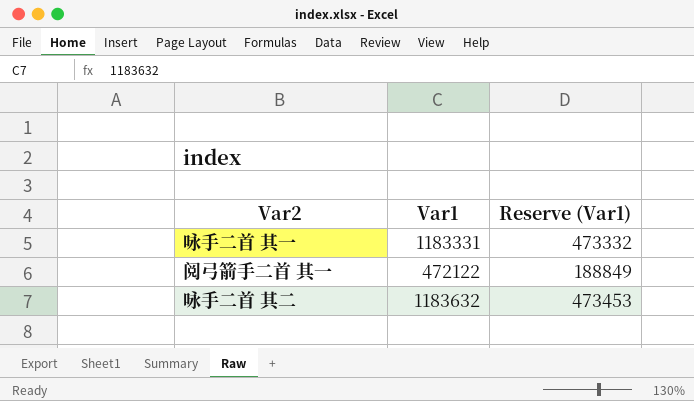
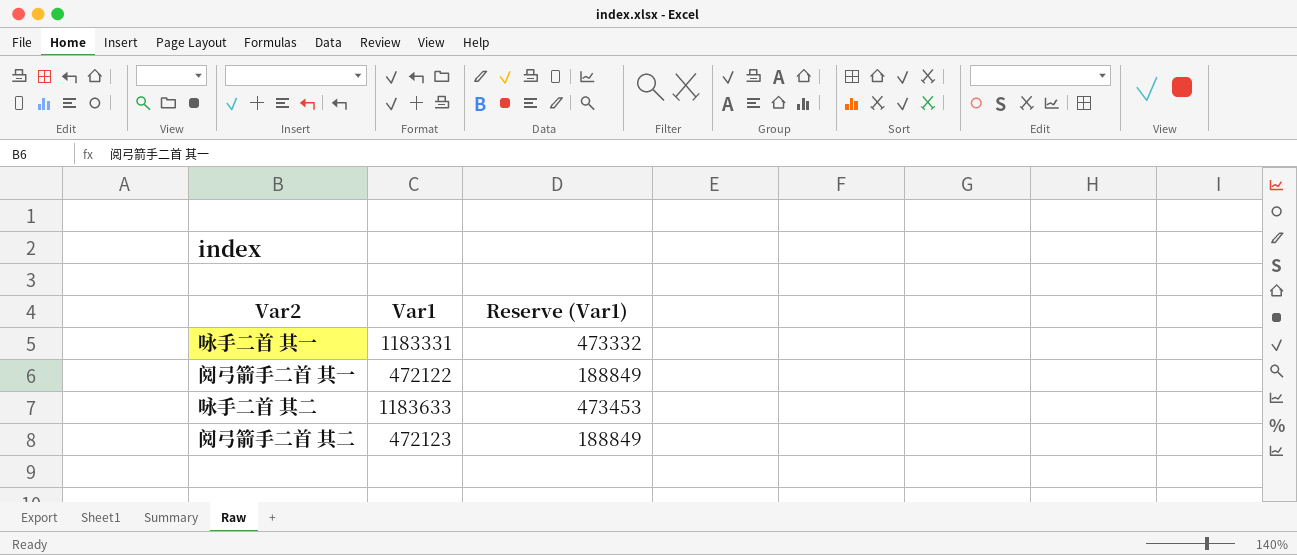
咏手二首 其二 | Var1: 1183632 -> 1183633
row 阅弓箭手二首 其二: none -> 472123 | 188849

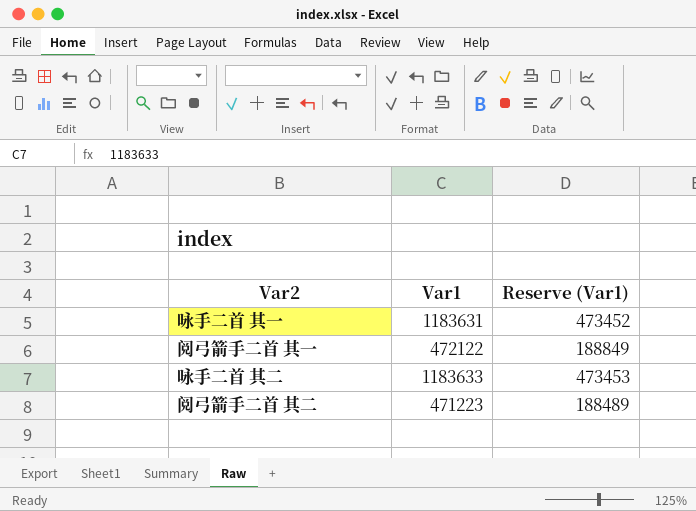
咏手二首 其一 | Var1: 1183331 -> 1183631
咏手二首 其一 | Reserve (Var1): 473332 -> 473452
阅弓箭手二首 其二 | Var1: 472123 -> 471223
阅弓箭手二首 其二 | Reserve (Var1): 188849 -> 188489

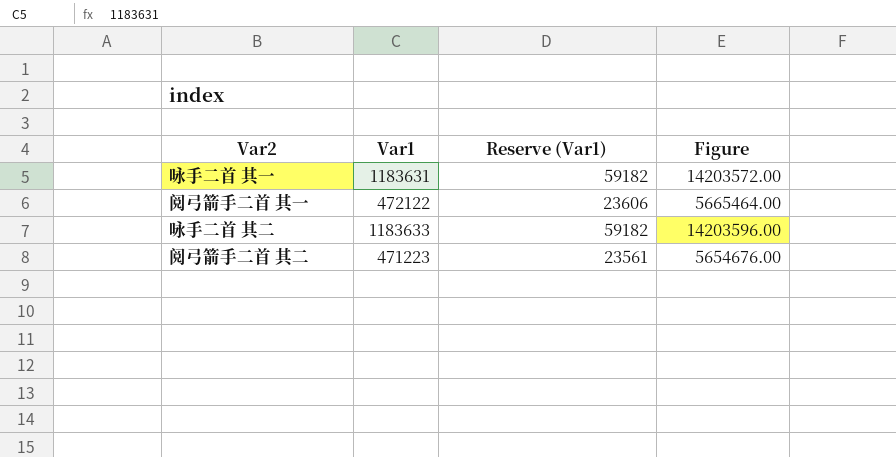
column Reserve (Var1) | formula: [Var1] * 0.4 -> [Var1] * 0.05
column Figure | formula: none -> [Var1] * 12

